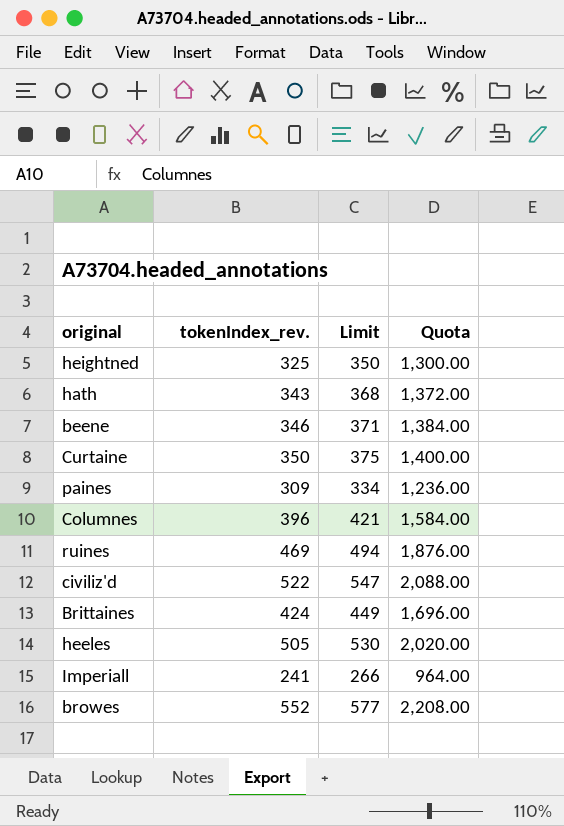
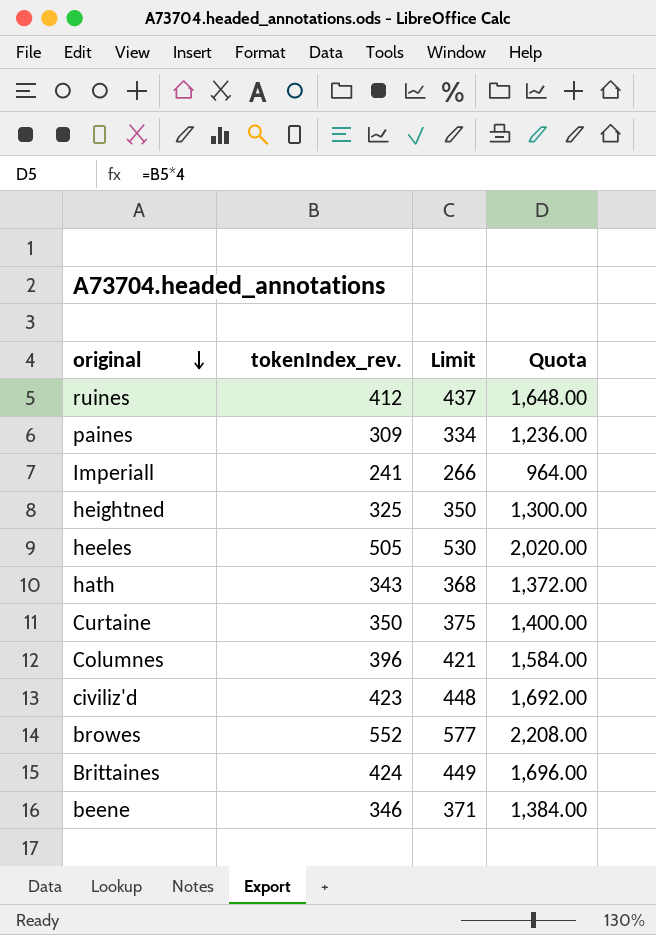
row order: none -> original descending
ruines | tokenIndex_rev.: 469 -> 412
ruines | Limit: 494 -> 437
ruines | Quota: 1,876.00 -> 1,648.00
civiliz'd | tokenIndex_rev.: 522 -> 423
civiliz'd | Limit: 547 -> 448
civiliz'd | Quota: 2,088.00 -> 1,692.00

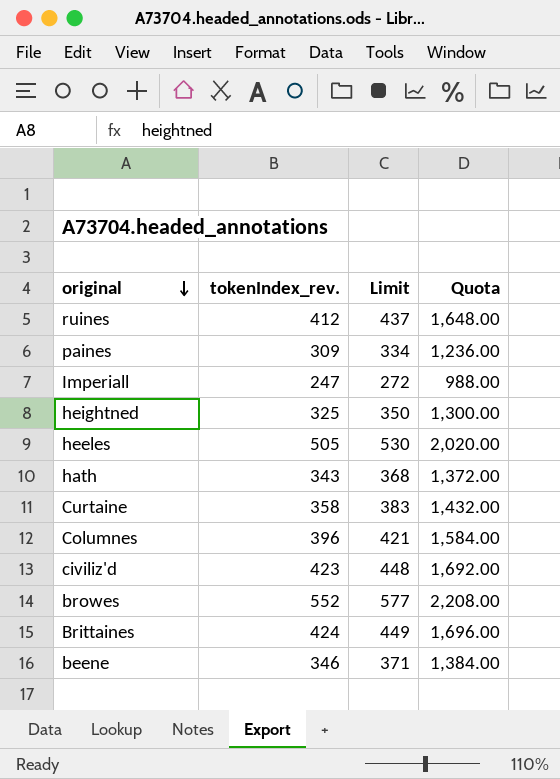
Imperiall | tokenIndex_rev.: 241 -> 247
Imperiall | Limit: 266 -> 272
Imperiall | Quota: 964.00 -> 988.00
Curtaine | tokenIndex_rev.: 350 -> 358
Curtaine | Limit: 375 -> 383
Curtaine | Quota: 1,400.00 -> 1,432.00

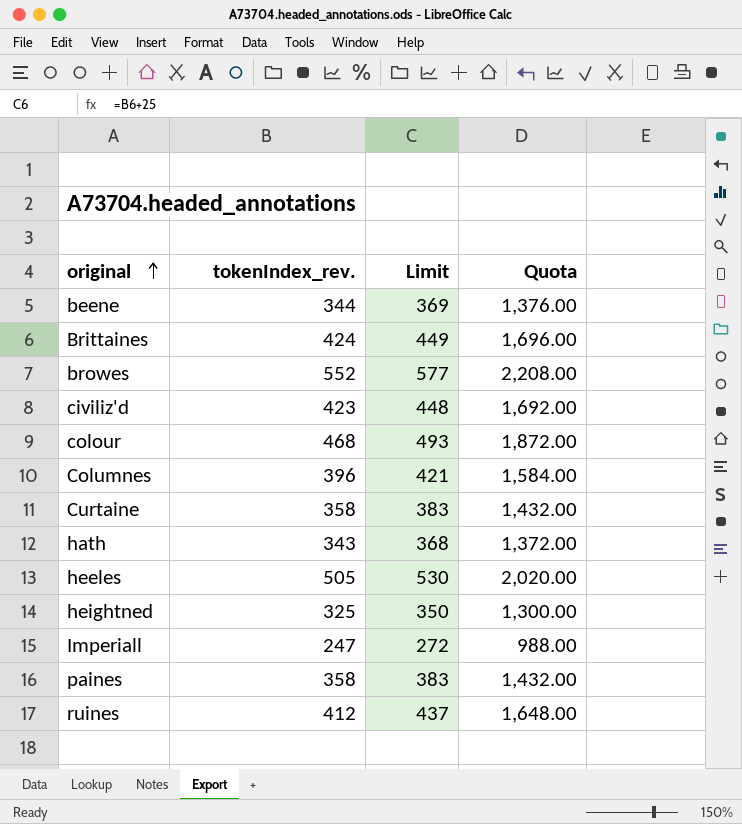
row order: original descending -> original ascending
beene | tokenIndex_rev.: 346 -> 344
beene | Limit: 371 -> 369
beene | Quota: 1,384.00 -> 1,376.00
row colour: none -> 468 | 493 | 1,872.00
paines | tokenIndex_rev.: 309 -> 358
paines | Limit: 334 -> 383
paines | Quota: 1,236.00 -> 1,432.00

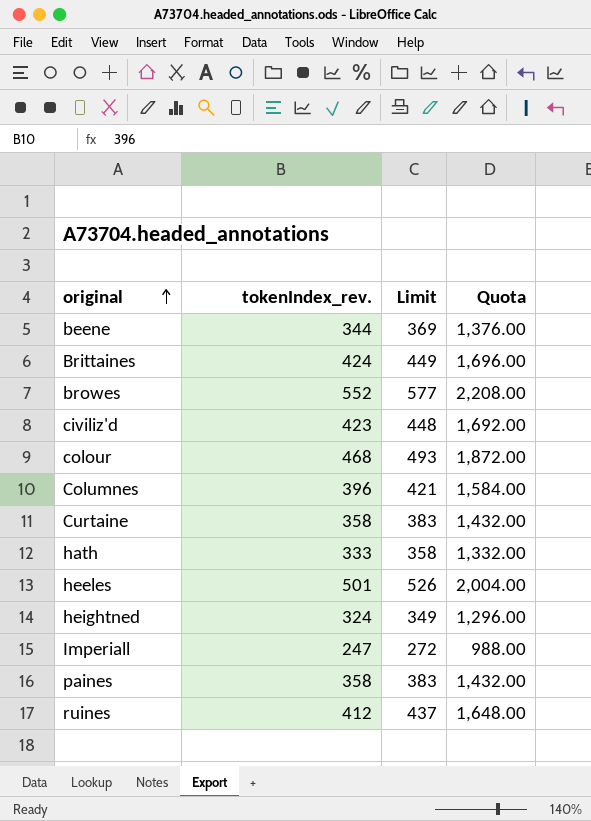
hath | tokenIndex_rev.: 343 -> 333
hath | Limit: 368 -> 358
hath | Quota: 1,372.00 -> 1,332.00
heeles | tokenIndex_rev.: 505 -> 501
heeles | Limit: 530 -> 526
heeles | Quota: 2,020.00 -> 2,004.00
heightned | tokenIndex_rev.: 325 -> 324
heightned | Limit: 350 -> 349
heightned | Quota: 1,300.00 -> 1,296.00

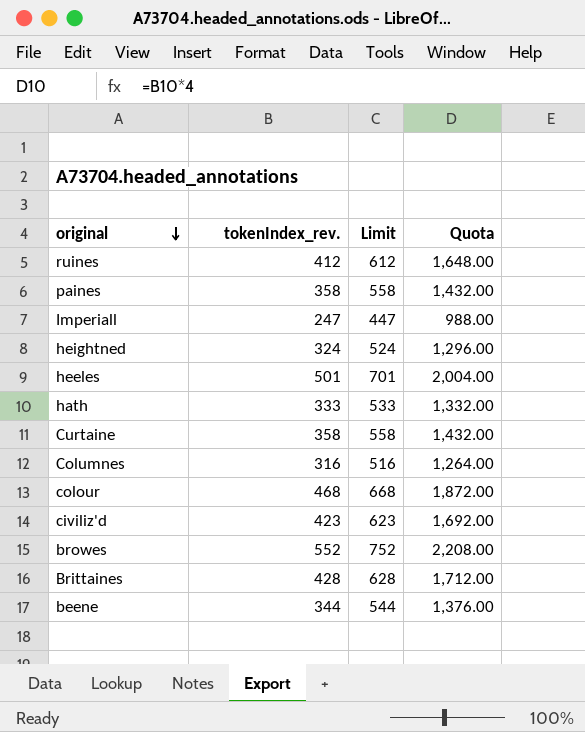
row order: original ascending -> original descending
column Limit | formula: [tokenIndex_rev.] + 25 -> [tokenIndex_rev.] + 200
Columnes | tokenIndex_rev.: 396 -> 316
Columnes | Quota: 1,584.00 -> 1,264.00
Brittaines | tokenIndex_rev.: 424 -> 428
Brittaines | Quota: 1,696.00 -> 1,712.00

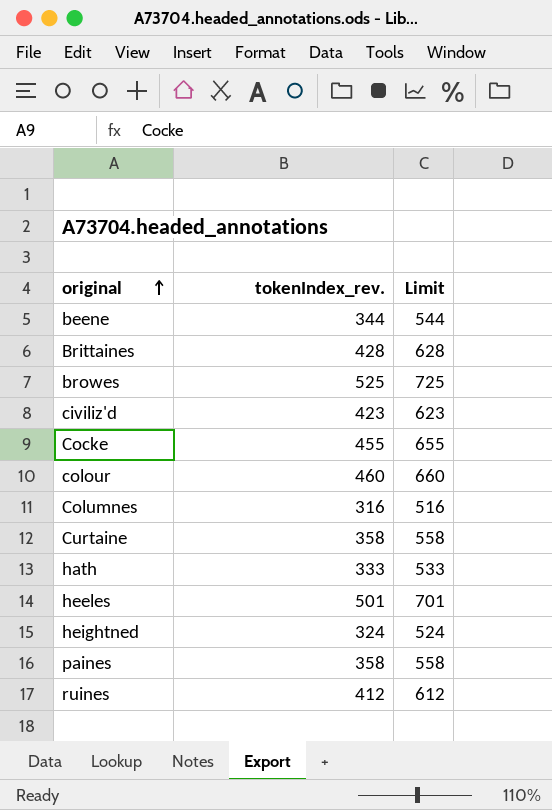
row order: original descending -> original ascending
column Quota | formula: [tokenIndex_rev.] * 4 -> none
row Imperiall: 247 | 447 | 988.00 -> none
browes | tokenIndex_rev.: 552 -> 525
browes | Limit: 752 -> 725
row Cocke: none -> 455 | 655
colour | tokenIndex_rev.: 468 -> 460
colour | Limit: 668 -> 660

